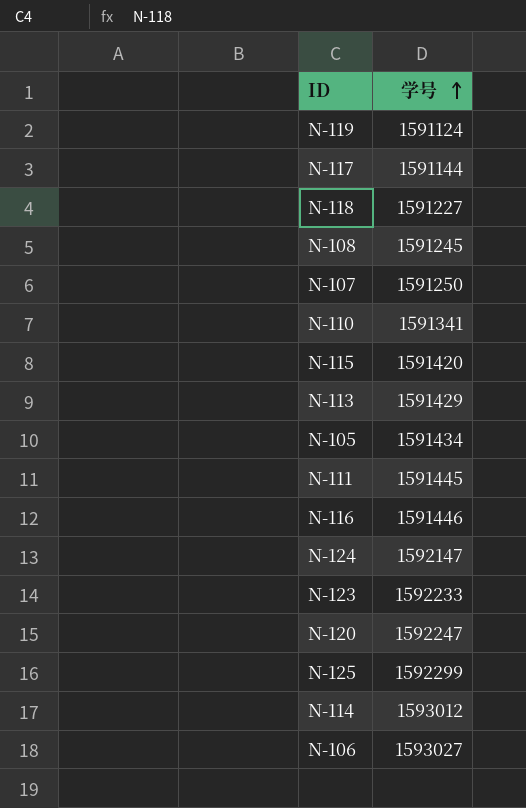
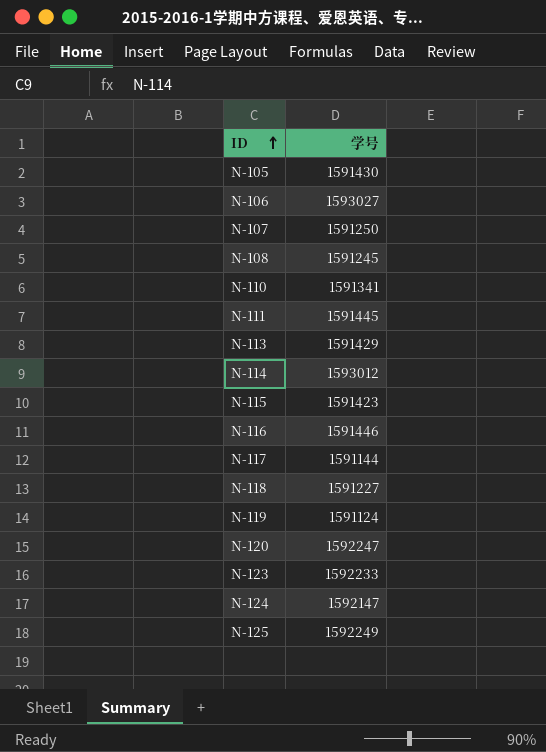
row order: 学号 ascending -> ID ascending
N-105 | 学号: 1591434 -> 1591430
N-115 | 学号: 1591420 -> 1591423
N-125 | 学号: 1592299 -> 1592249

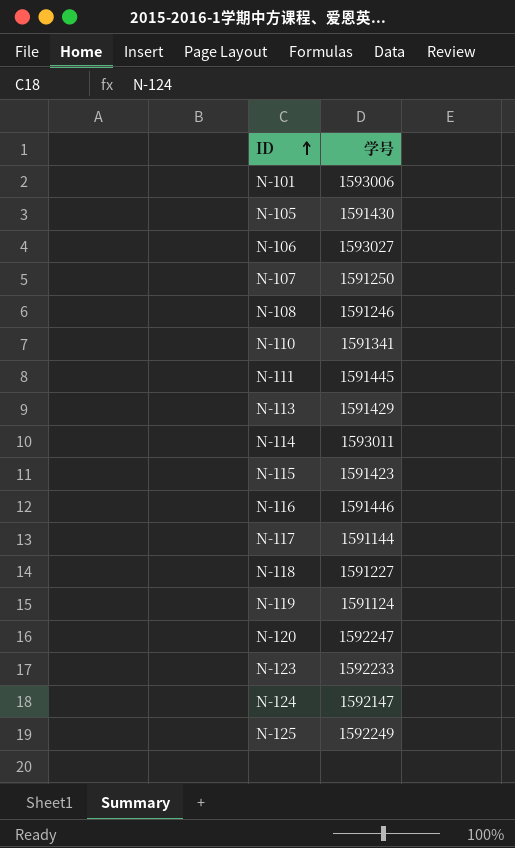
row N-101: none -> 1593006
N-108 | 学号: 1591245 -> 1591246
N-114 | 学号: 1593012 -> 1593011

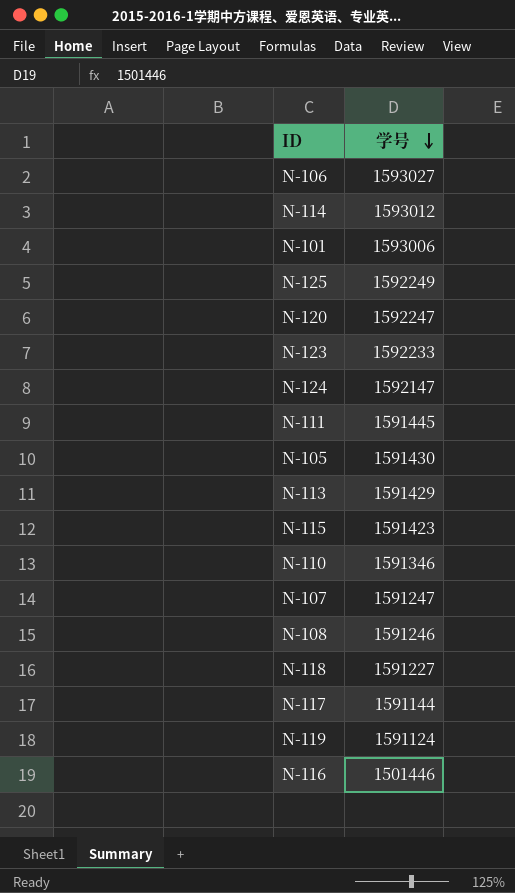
row order: ID ascending -> 学号 descending
N-114 | 学号: 1593011 -> 1593012
N-110 | 学号: 1591341 -> 1591346
N-107 | 学号: 1591250 -> 1591247
N-116 | 学号: 1591446 -> 1501446

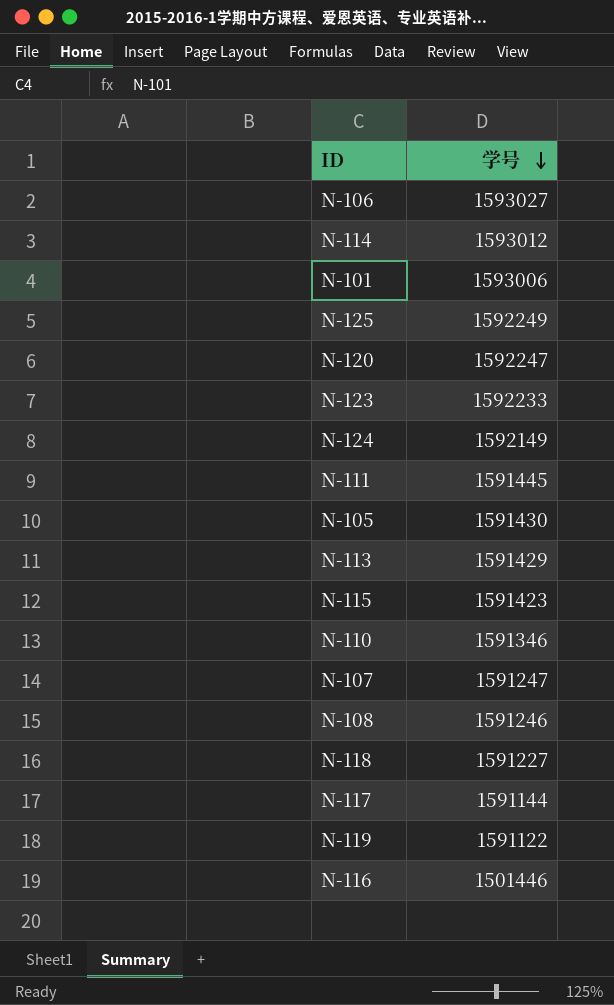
N-124 | 学号: 1592147 -> 1592149
N-119 | 学号: 1591124 -> 1591122

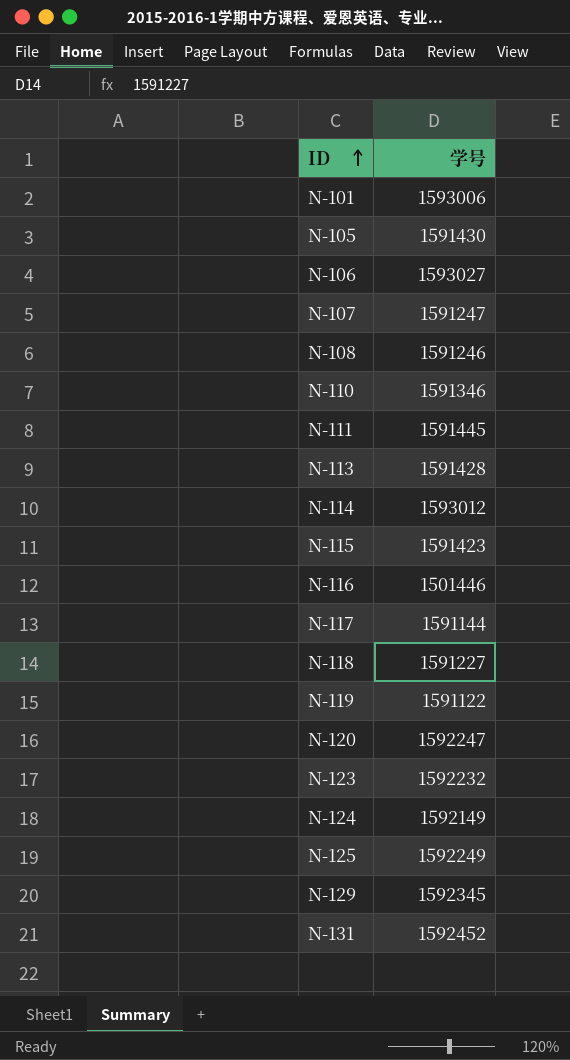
row order: 学号 descending -> ID ascending
N-113 | 学号: 1591429 -> 1591428
N-123 | 学号: 1592233 -> 1592232
row N-129: none -> 1592345
row N-131: none -> 1592452

